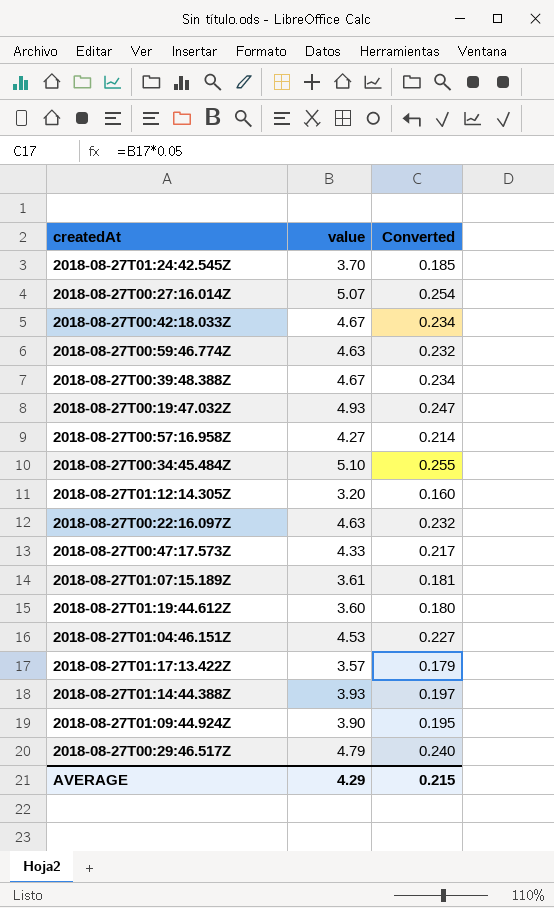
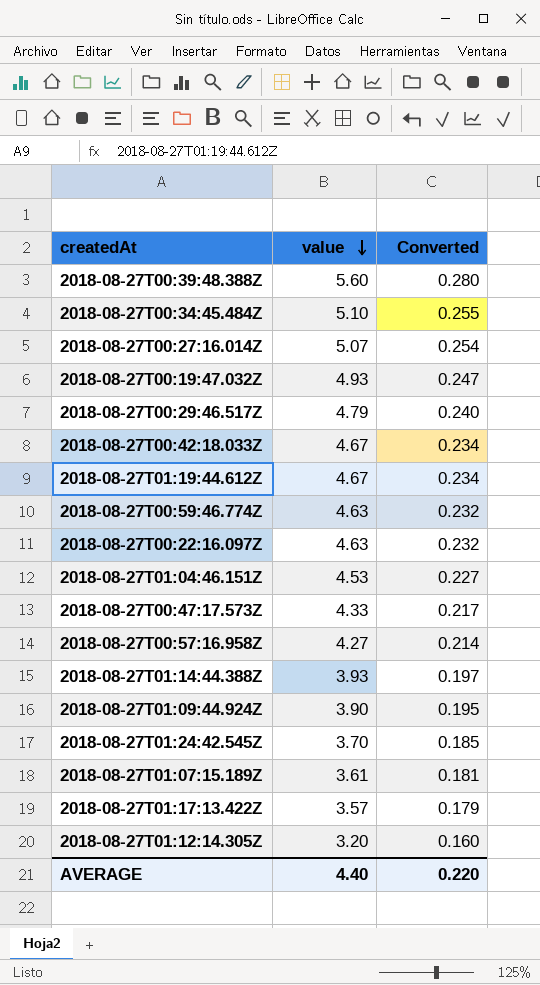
row order: none -> value descending
2018-08-27T00:39:48.388Z | value: 4.67 -> 5.60
2018-08-27T00:39:48.388Z | Converted: 0.234 -> 0.280
2018-08-27T01:19:44.612Z | value: 3.60 -> 4.67
2018-08-27T01:19:44.612Z | Converted: 0.180 -> 0.234
AVERAGE | value: 4.29 -> 4.40
AVERAGE | Converted: 0.215 -> 0.220

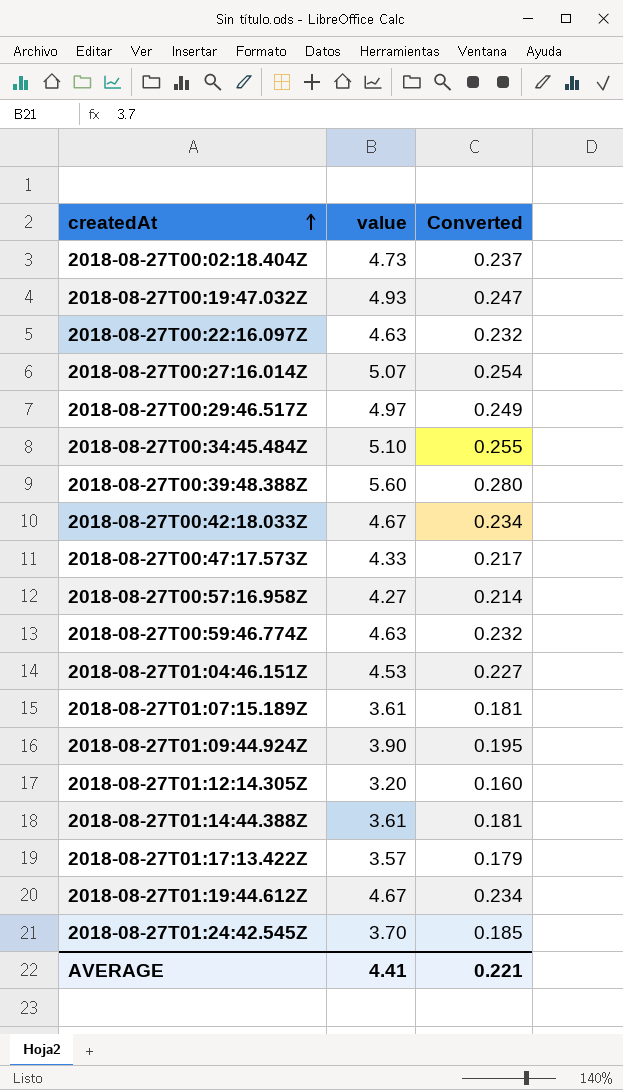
row order: value descending -> createdAt ascending
row 2018-08-27T00:02:18.404Z: none -> 4.73 | 0.237
2018-08-27T00:29:46.517Z | value: 4.79 -> 4.97
2018-08-27T00:29:46.517Z | Converted: 0.240 -> 0.249
2018-08-27T01:14:44.388Z | value: 3.93 -> 3.61
2018-08-27T01:14:44.388Z | Converted: 0.197 -> 0.181
AVERAGE | value: 4.40 -> 4.41
AVERAGE | Converted: 0.220 -> 0.221

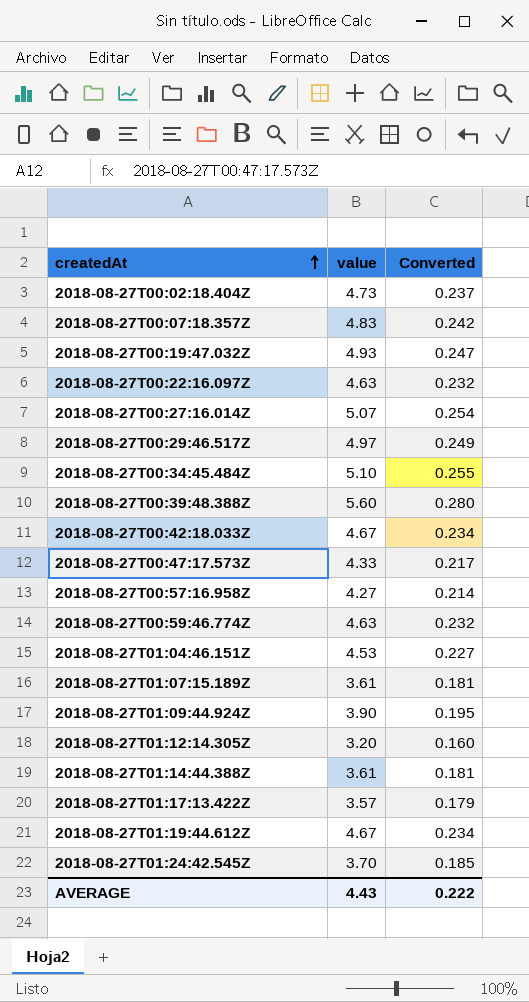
row 2018-08-27T00:07:18.357Z: none -> 4.83 | 0.242
AVERAGE | value: 4.41 -> 4.43
AVERAGE | Converted: 0.221 -> 0.222

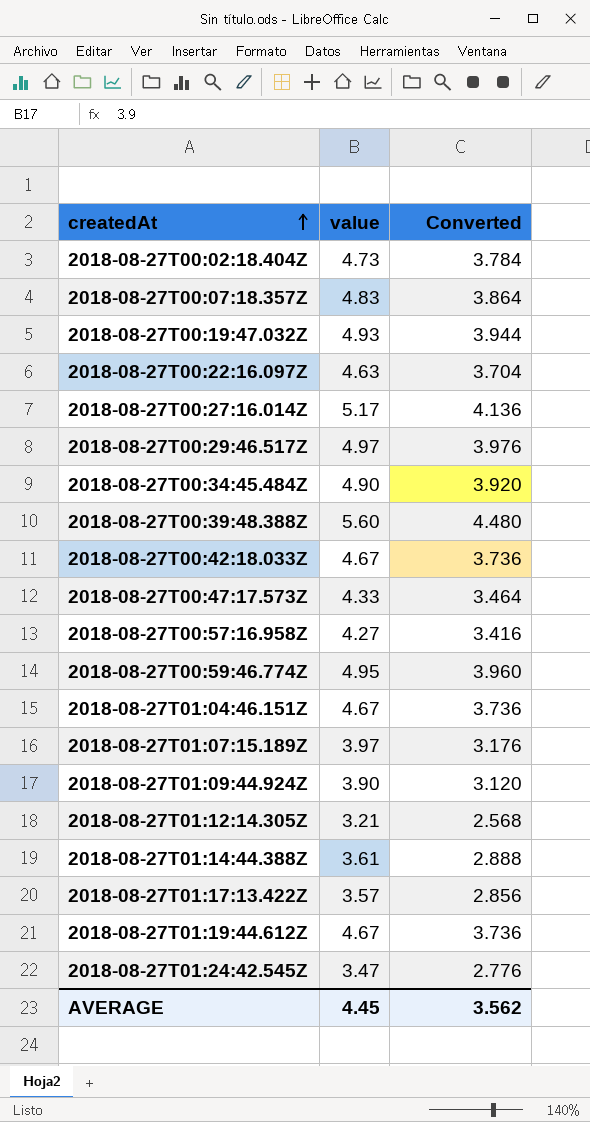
column Converted | formula: [value] * 0.05 -> [value] * 0.8
2018-08-27T00:27:16.014Z | value: 5.07 -> 5.17
2018-08-27T00:34:45.484Z | value: 5.10 -> 4.90
2018-08-27T00:59:46.774Z | value: 4.63 -> 4.95
2018-08-27T01:04:46.151Z | value: 4.53 -> 4.67
2018-08-27T01:07:15.189Z | value: 3.61 -> 3.97
2018-08-27T01:12:14.305Z | value: 3.20 -> 3.21
2018-08-27T01:24:42.545Z | value: 3.70 -> 3.47
AVERAGE | value: 4.43 -> 4.45
AVERAGE | Converted: 0.222 -> 3.562

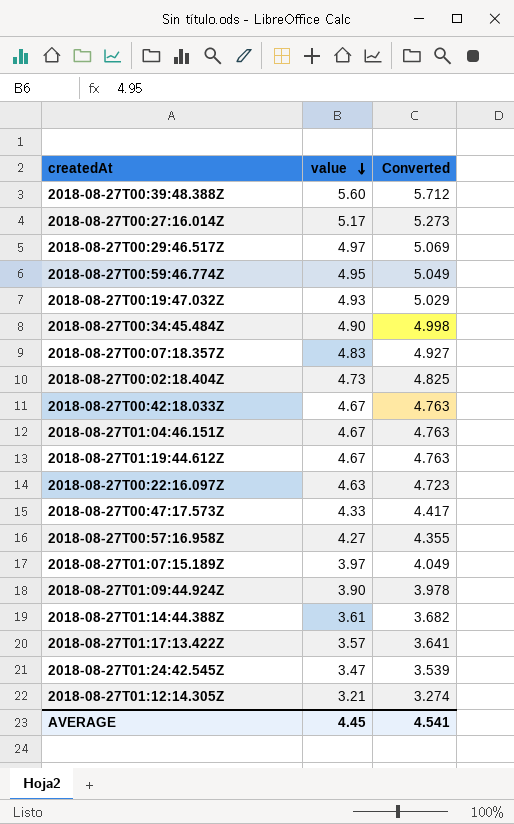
row order: createdAt ascending -> value descending
column Converted | formula: [value] * 0.8 -> [value] * 1.02
AVERAGE | Converted: 3.562 -> 4.541

